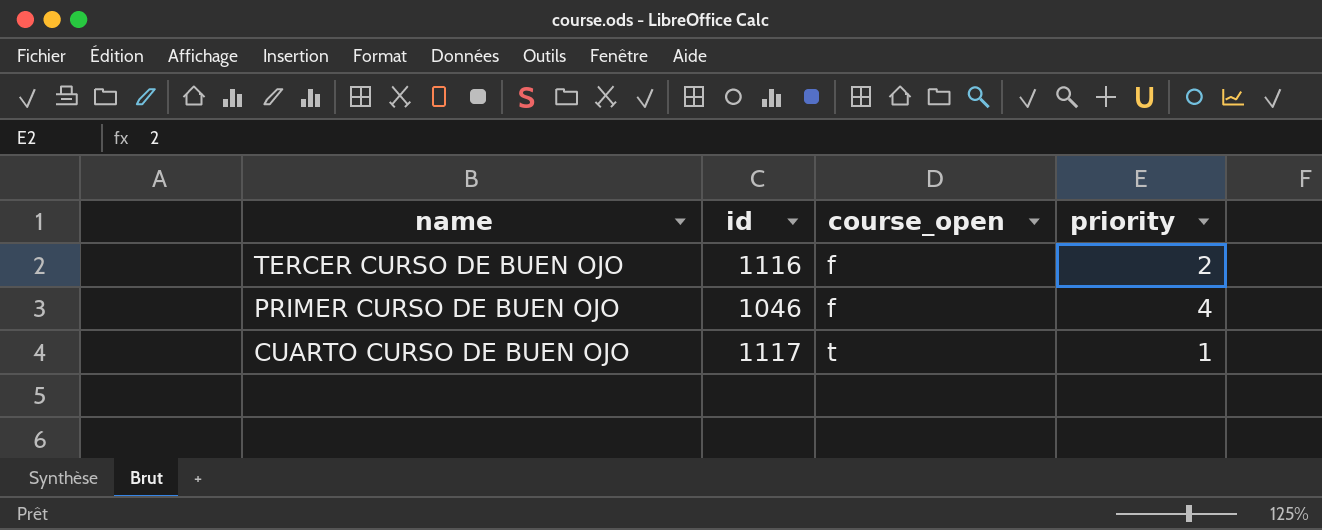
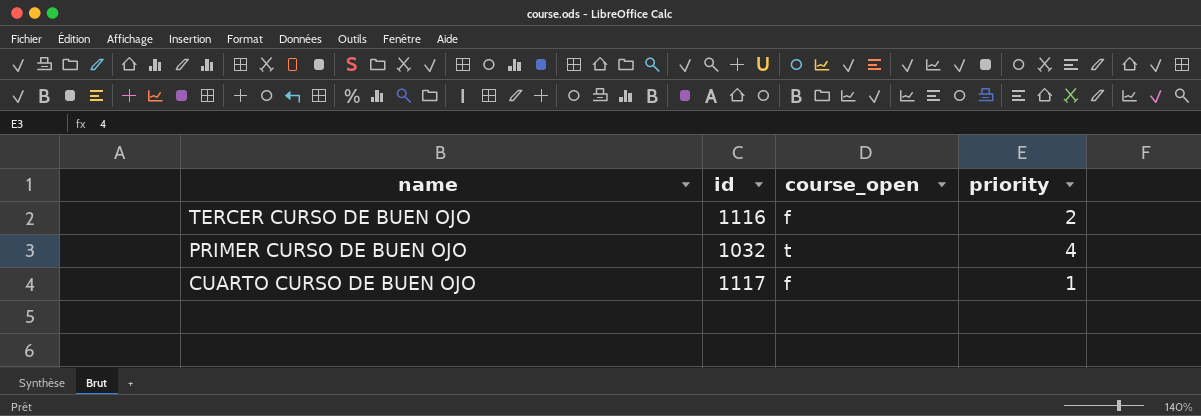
PRIMER CURSO DE BUEN OJO | id: 1046 -> 1032
PRIMER CURSO DE BUEN OJO | course_open: f -> t
CUARTO CURSO DE BUEN OJO | course_open: t -> f

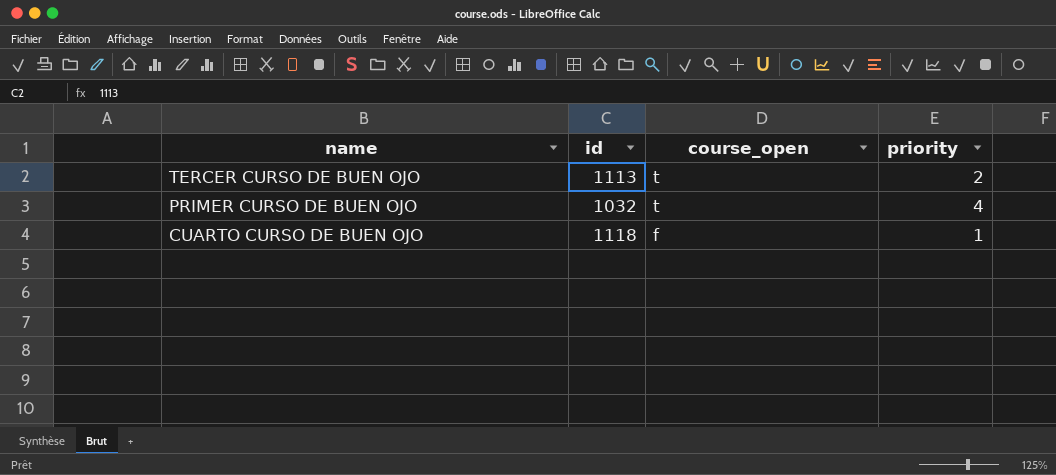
TERCER CURSO DE BUEN OJO | id: 1116 -> 1113
TERCER CURSO DE BUEN OJO | course_open: f -> t
CUARTO CURSO DE BUEN OJO | id: 1117 -> 1118

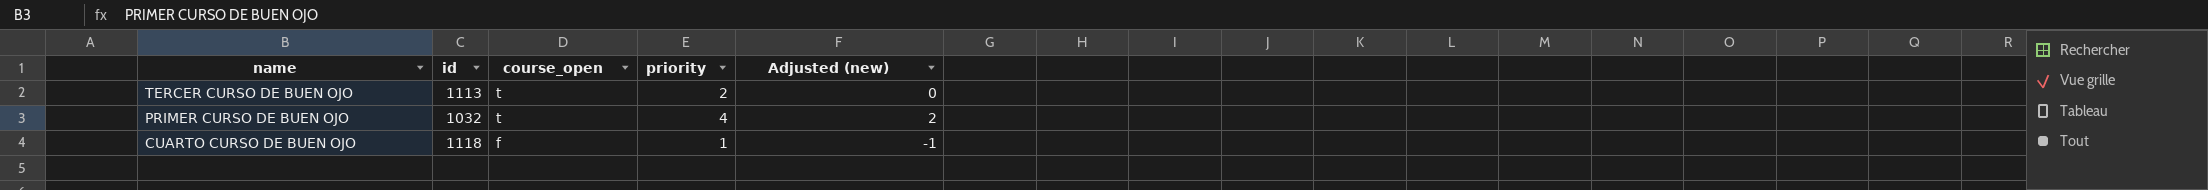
column Adjusted (new) | formula: none -> [priority] - 2

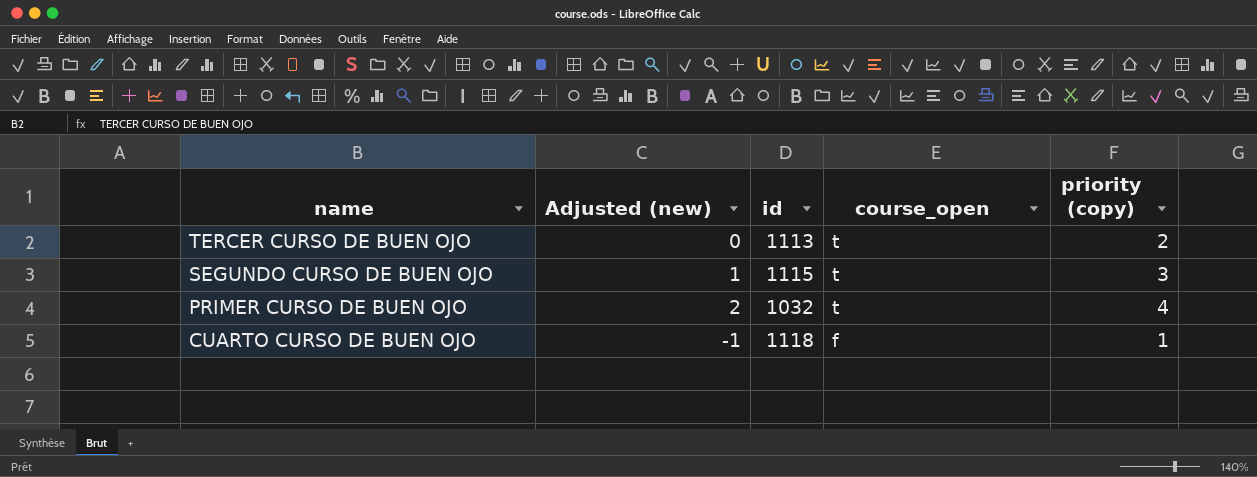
column Adjusted (new) | position: 5 -> 2
column name: priority -> priority (copy)
row SEGUNDO CURSO DE BUEN OJO: none -> 1 | 1115 | t | 3

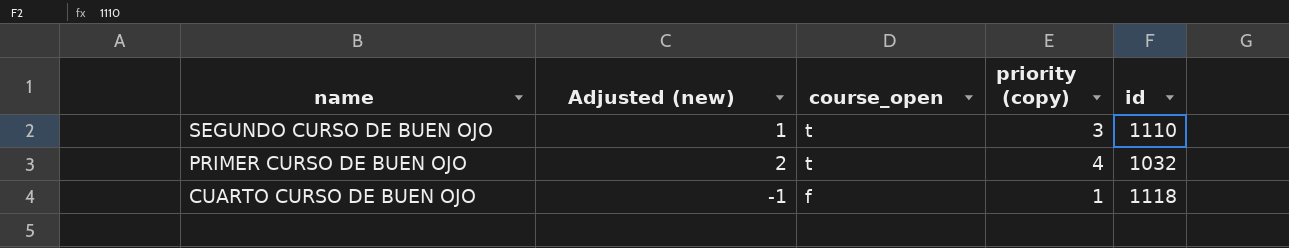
column id | position: 3 -> 5
row TERCER CURSO DE BUEN OJO: 0 | 1113 | t | 2 -> none
SEGUNDO CURSO DE BUEN OJO | id: 1115 -> 1110

